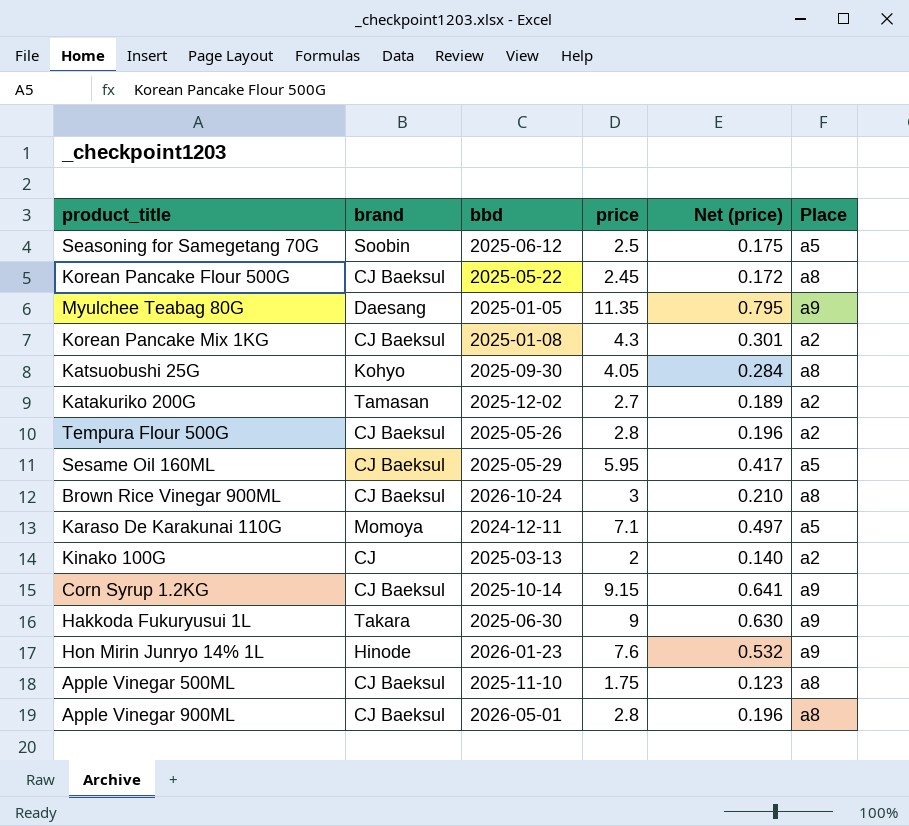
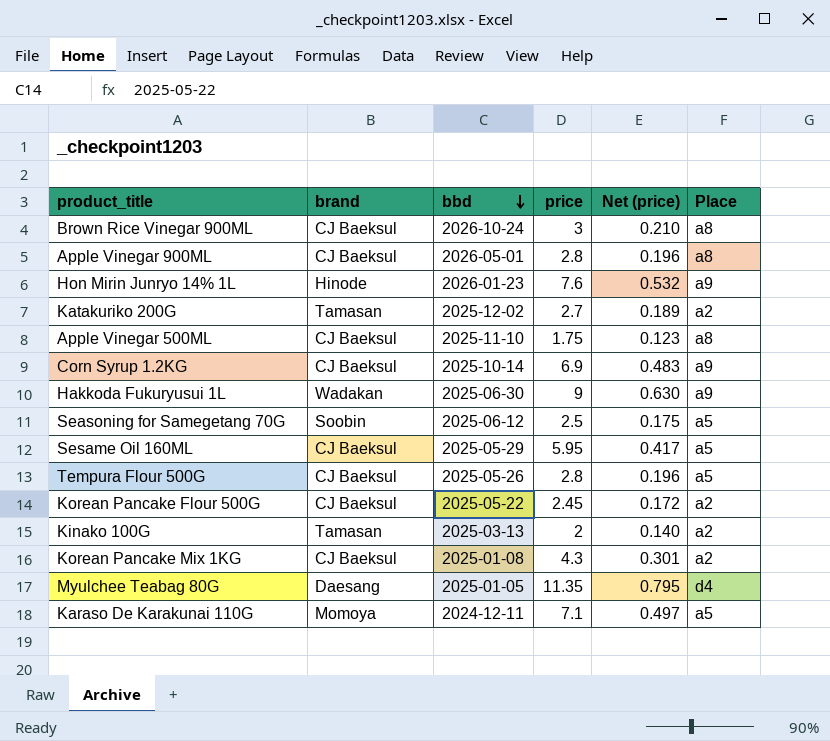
row order: none -> bbd descending
row Katsuobushi 25G: Kohyo | 2025-09-30 | 4.05 | 0.284 | a8 -> none
Corn Syrup 1.2KG | price: 9.15 -> 6.9
Corn Syrup 1.2KG | Net (price): 0.641 -> 0.483
Hakkoda Fukuryusui 1L | brand: Takara -> Wadakan
Tempura Flour 500G | Place: a2 -> a5
Korean Pancake Flour 500G | Place: a8 -> a2
Kinako 100G | brand: CJ -> Tamasan
Myulchee Teabag 80G | Place: a9 -> d4

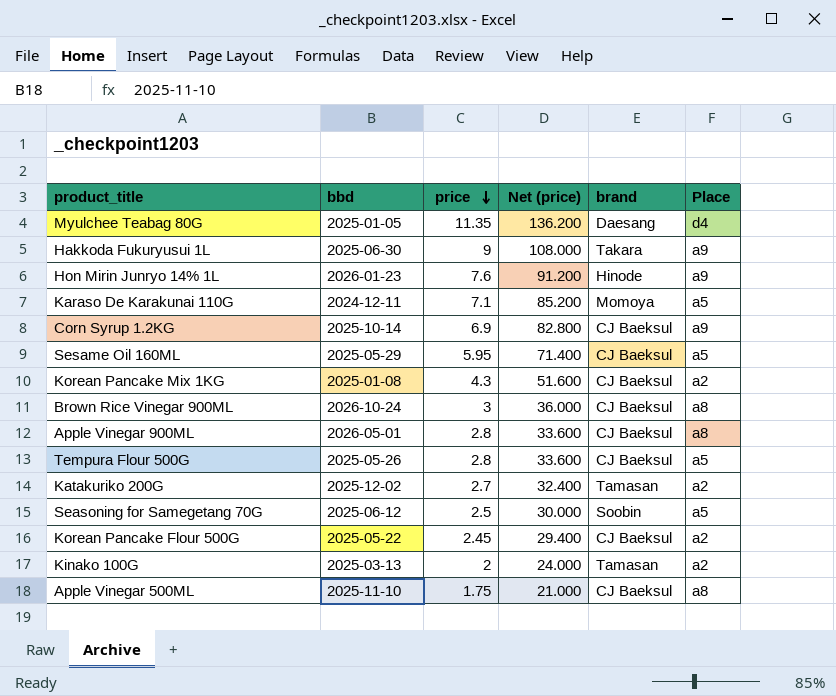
row order: bbd descending -> price descending
column Net (price) | formula: [price] * 0.07 -> [price] * 12
column brand | position: 2 -> 5
Hakkoda Fukuryusui 1L | brand: Wadakan -> Takara

